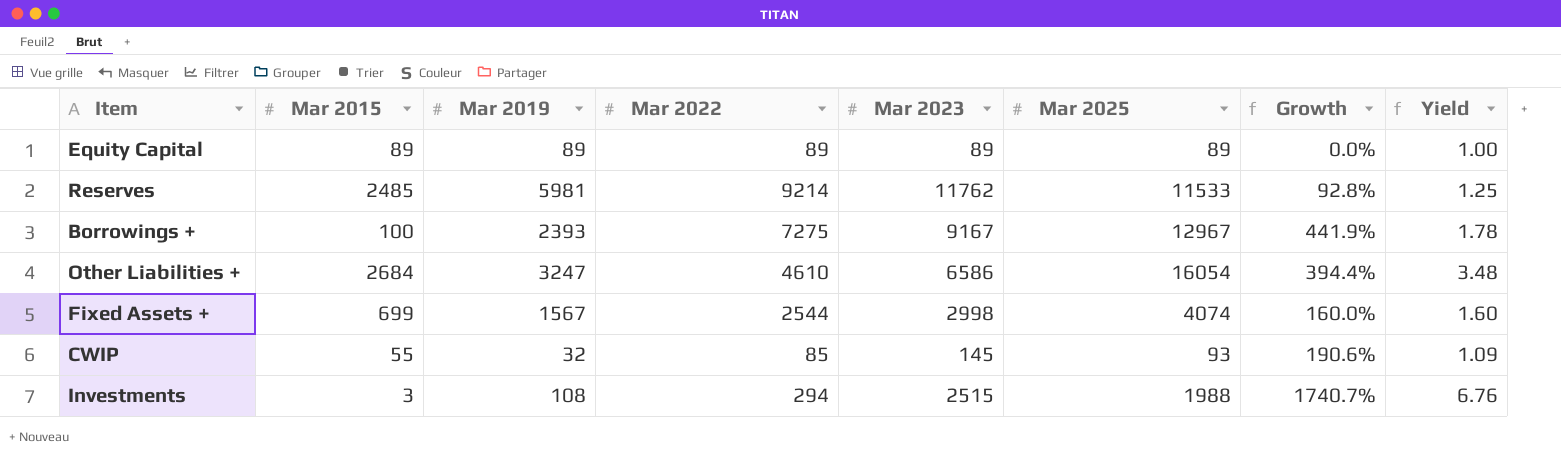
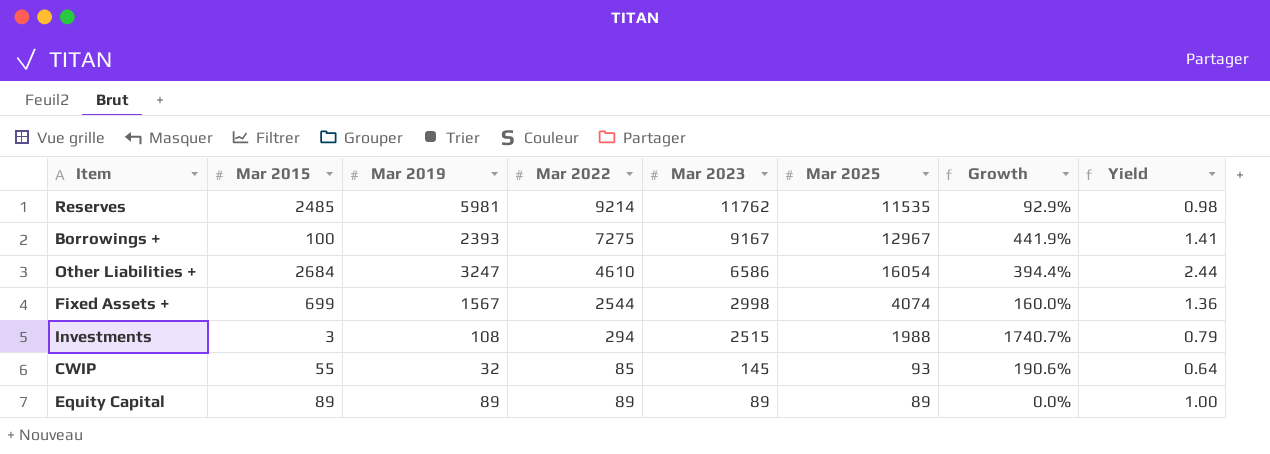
row order: none -> Mar 2023 descending
column Yield | formula: [Mar 2025] / [Mar 2022] -> [Mar 2025] / [Mar 2023]
Reserves | Mar 2025: 11533 -> 11535
Reserves | Growth: 92.8% -> 92.9%

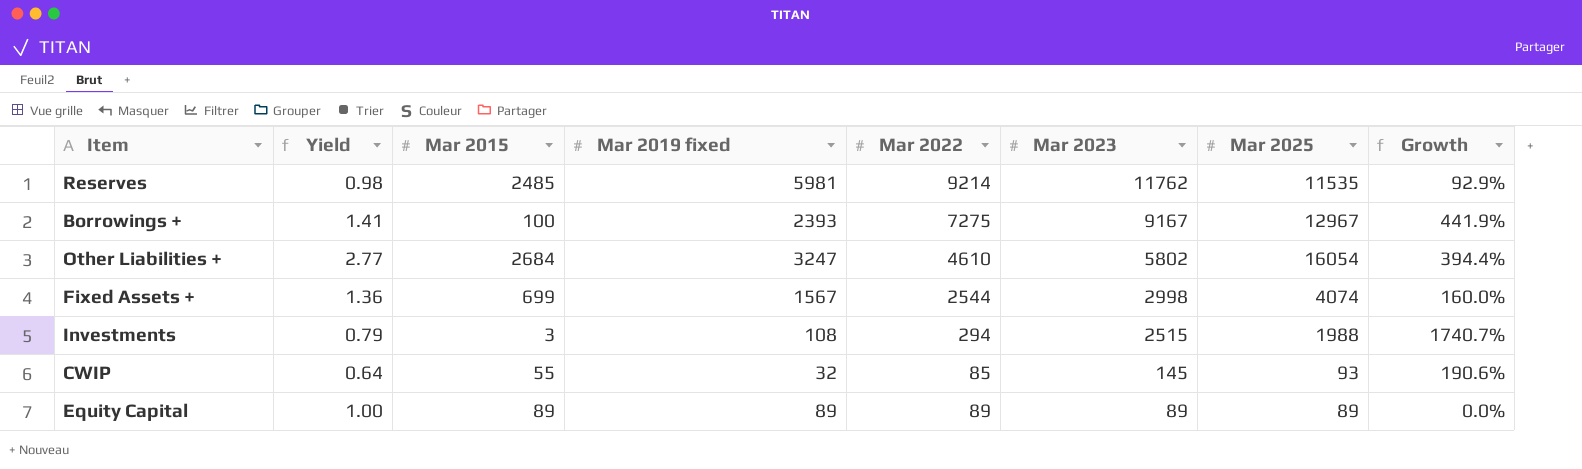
column Yield | position: 8 -> 2
column name: Mar 2019 -> Mar 2019 fixed
Other Liabilities + | Yield: 2.44 -> 2.77
Other Liabilities + | Mar 2023: 6586 -> 5802

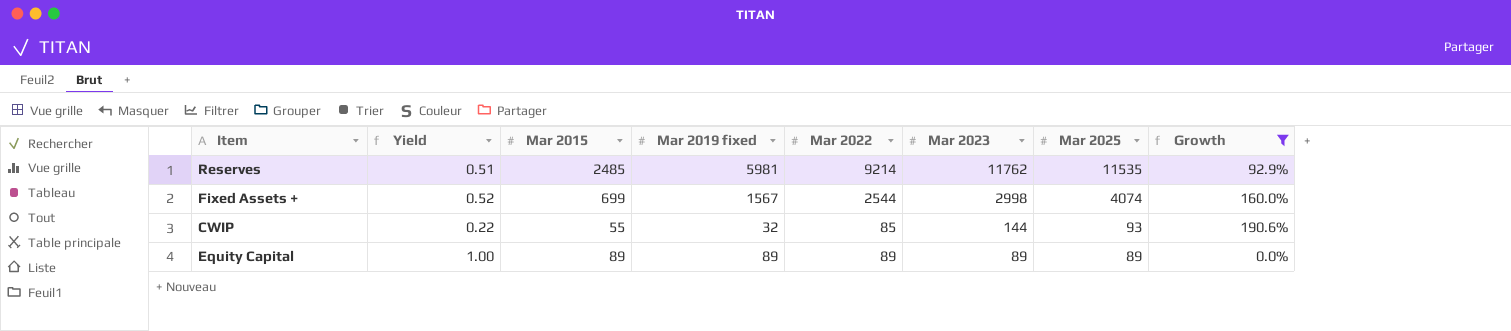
filter: none -> Growth <= 190.6%
column Yield | formula: [Mar 2025] / [Mar 2023] -> [Mar 2019 fixed] / [Mar 2023]
CWIP | Mar 2023: 145 -> 144

